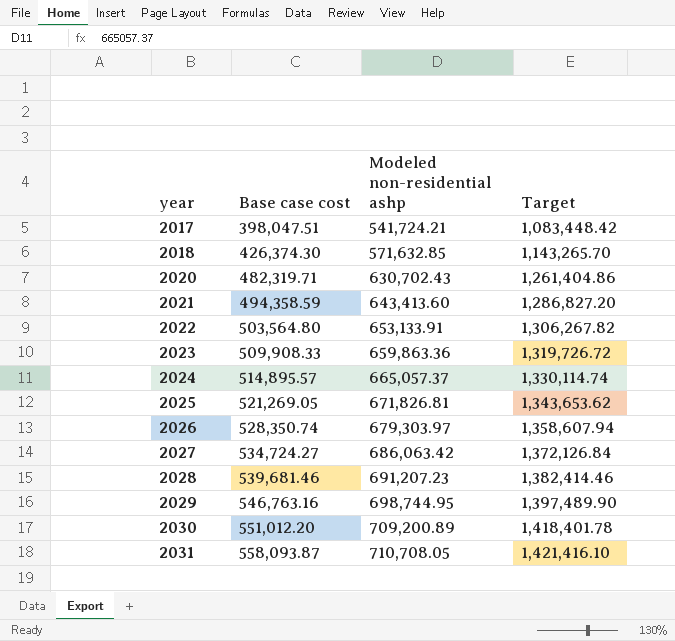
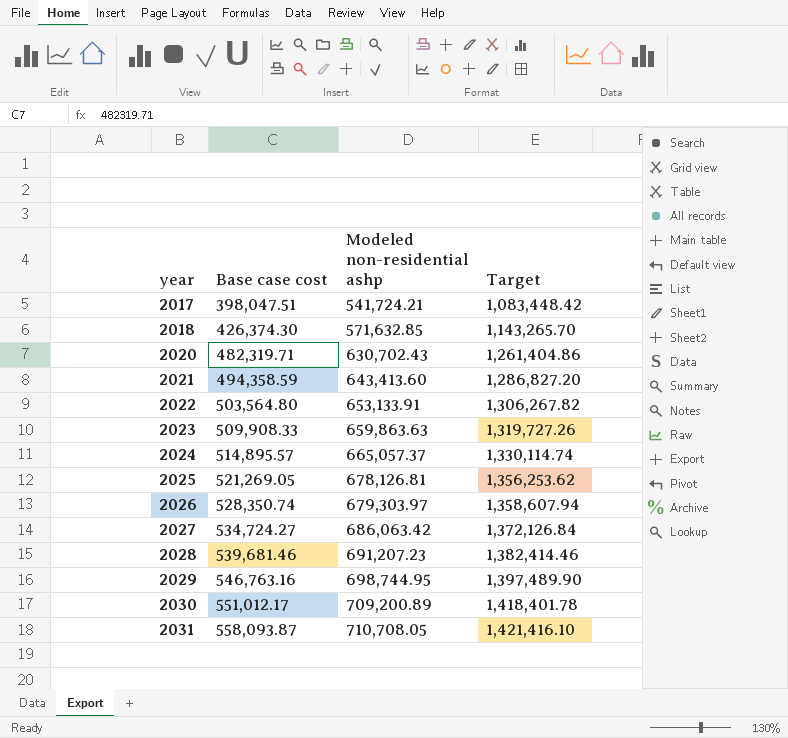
2023 | Modeled non-residential ashp: 659,863.36 -> 659,863.63
2023 | Target: 1,319,726.72 -> 1,319,727.26
2025 | Modeled non-residential ashp: 671,826.81 -> 678,126.81
2025 | Target: 1,343,653.62 -> 1,356,253.62
2030 | Base case cost: 551,012.20 -> 551,012.17

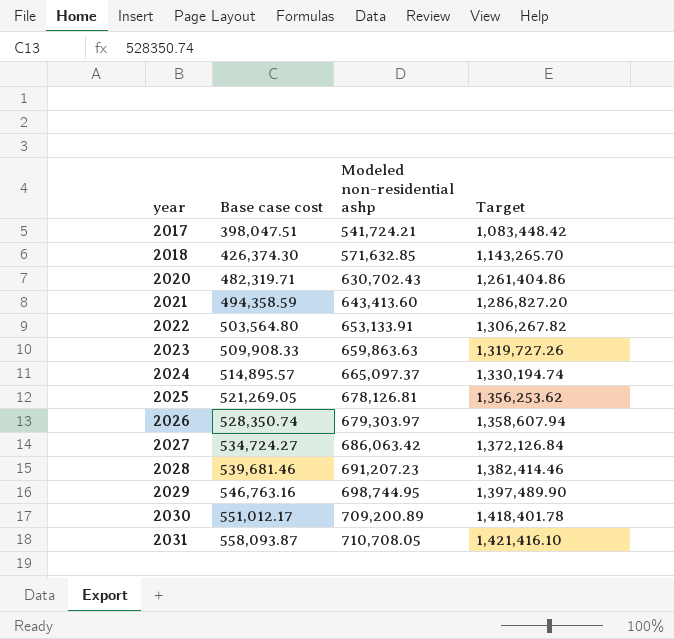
2024 | Modeled non-residential ashp: 665,057.37 -> 665,097.37
2024 | Target: 1,330,114.74 -> 1,330,194.74

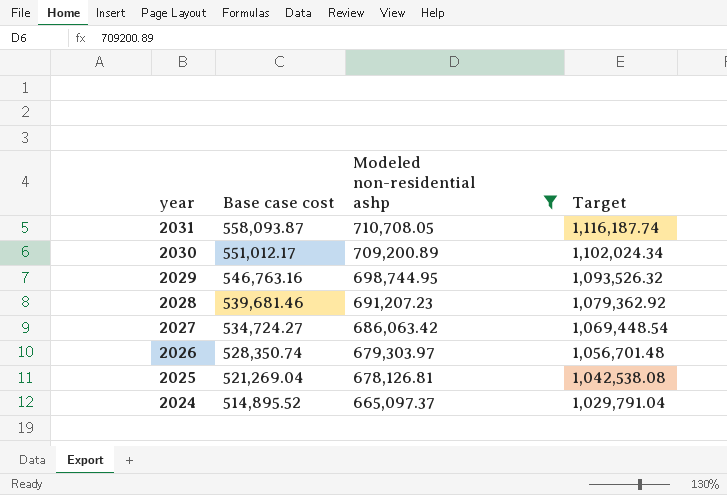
filter: none -> Modeled non-residential ashp >= 665,097.37
row order: year ascending -> year descending
column Target | formula: [Modeled non-residential ashp] * 2 -> [Base case cost] * 2
2025 | Base case cost: 521,269.05 -> 521,269.04
2024 | Base case cost: 514,895.57 -> 514,895.52

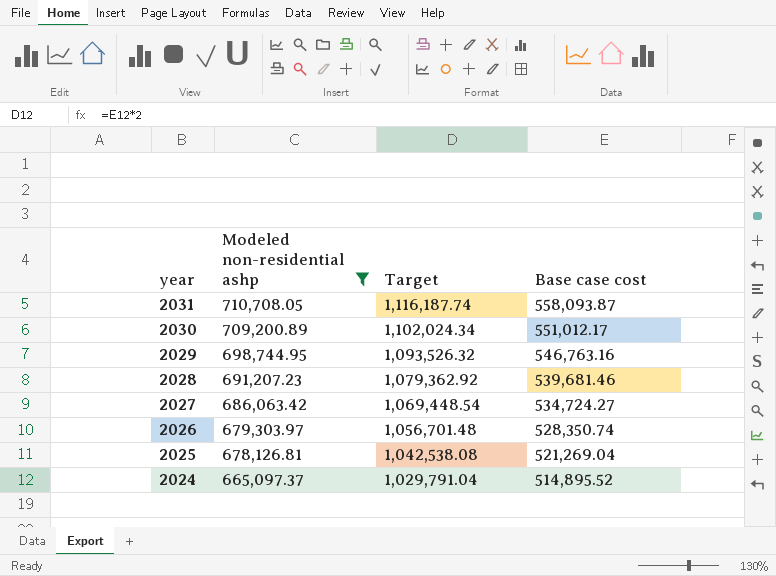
column Base case cost | position: 2 -> 4

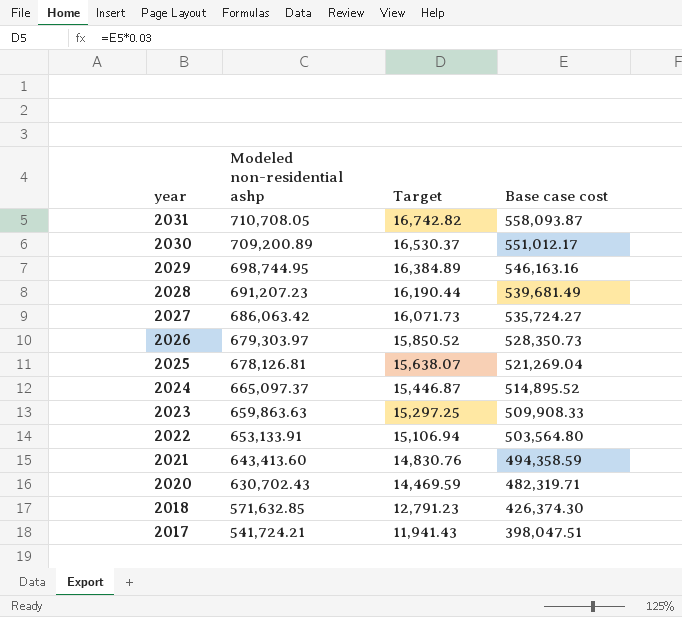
filter: Modeled non-residential ashp >= 665,097.37 -> none
column Target | formula: [Base case cost] * 2 -> [Base case cost] * 0.03
2029 | Base case cost: 546,763.16 -> 546,163.16
2028 | Base case cost: 539,681.46 -> 539,681.49
2027 | Base case cost: 534,724.27 -> 535,724.27
2026 | Base case cost: 528,350.74 -> 528,350.73

